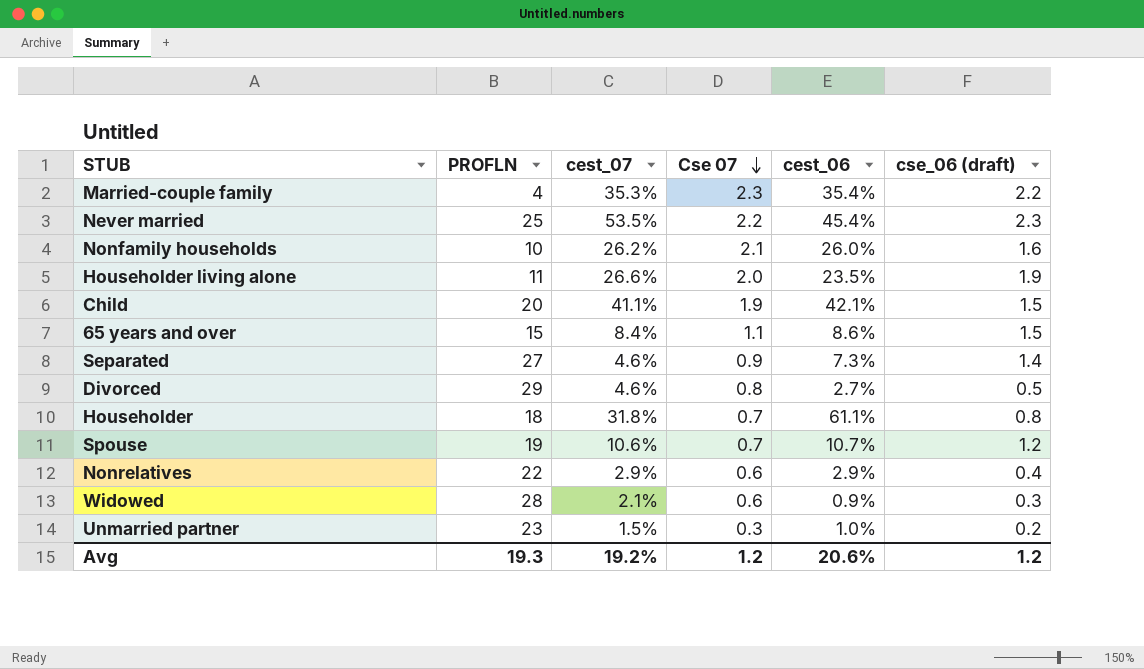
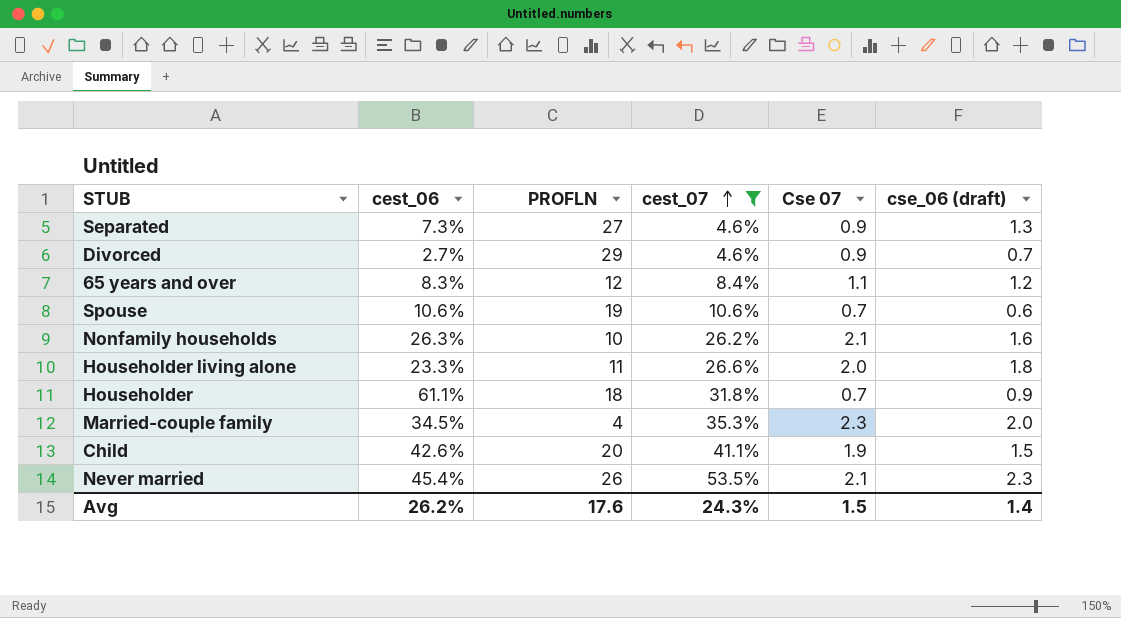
filter: none -> cest_07 >= 4.6%
row order: Cse 07 descending -> cest_07 ascending
column cest_06 | position: 5 -> 2
Separated | cse_06 (draft): 1.4 -> 1.3
Divorced | Cse 07: 0.8 -> 0.9
Divorced | cse_06 (draft): 0.5 -> 0.7
65 years and over | cest_06: 8.6% -> 8.3%
65 years and over | PROFLN: 15 -> 12
65 years and over | cse_06 (draft): 1.5 -> 1.2
Spouse | cest_06: 10.7% -> 10.6%
Spouse | cse_06 (draft): 1.2 -> 0.6
Nonfamily households | cest_06: 26.0% -> 26.3%
Householder living alone | cest_06: 23.5% -> 23.3%
Householder living alone | cse_06 (draft): 1.9 -> 1.8
Householder | cse_06 (draft): 0.8 -> 0.9
Married-couple family | cest_06: 35.4% -> 34.5%
Married-couple family | cse_06 (draft): 2.2 -> 2.0
Child | cest_06: 42.1% -> 42.6%
Never married | PROFLN: 25 -> 26
Never married | Cse 07: 2.2 -> 2.1
Avg | cest_06: 20.6% -> 26.2%
Avg | PROFLN: 19.3 -> 17.6
Avg | cest_07: 19.2% -> 24.3%
Avg | Cse 07: 1.2 -> 1.5
Avg | cse_06 (draft): 1.2 -> 1.4

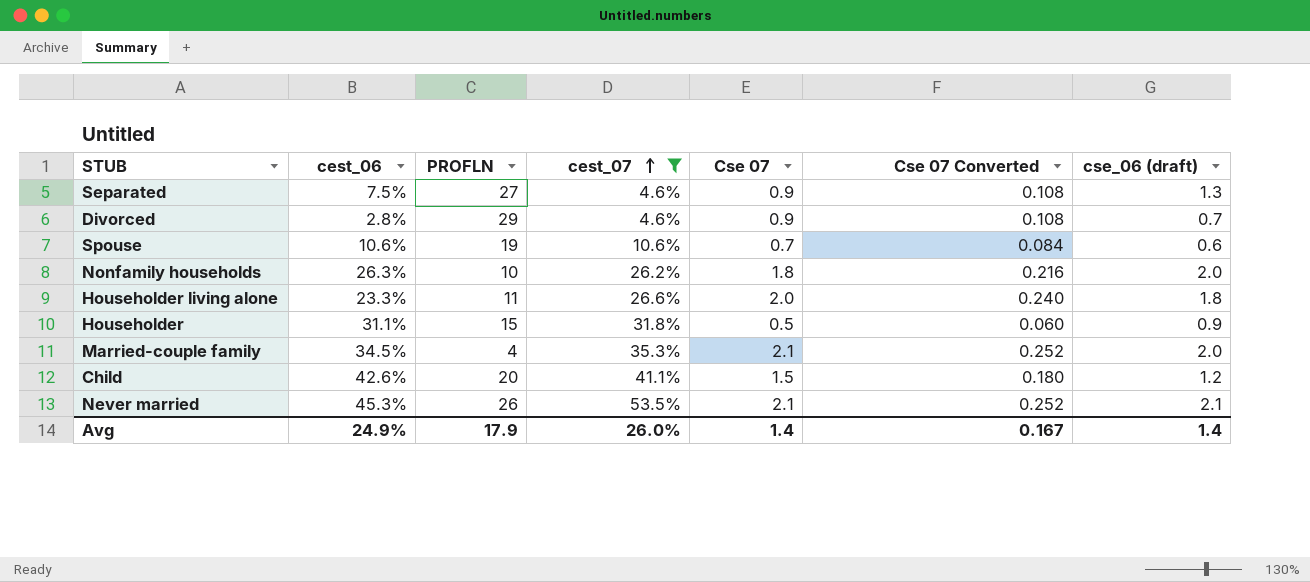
column Cse 07 Converted | formula: none -> [Cse 07] * 0.12
row 65 years and over: 8.3% | 12 | 8.4% | 1.1 | 1.2 -> none
Separated | cest_06: 7.3% -> 7.5%
Divorced | cest_06: 2.7% -> 2.8%
Nonfamily households | Cse 07: 2.1 -> 1.8
Nonfamily households | cse_06 (draft): 1.6 -> 2.0
Householder | cest_06: 61.1% -> 31.1%
Householder | PROFLN: 18 -> 15
Householder | Cse 07: 0.7 -> 0.5
Married-couple family | Cse 07: 2.3 -> 2.1
Child | Cse 07: 1.9 -> 1.5
Child | cse_06 (draft): 1.5 -> 1.2
Never married | cest_06: 45.4% -> 45.3%
Never married | cse_06 (draft): 2.3 -> 2.1
Avg | cest_06: 26.2% -> 24.9%
Avg | PROFLN: 17.6 -> 17.9
Avg | cest_07: 24.3% -> 26.0%
Avg | Cse 07: 1.5 -> 1.4

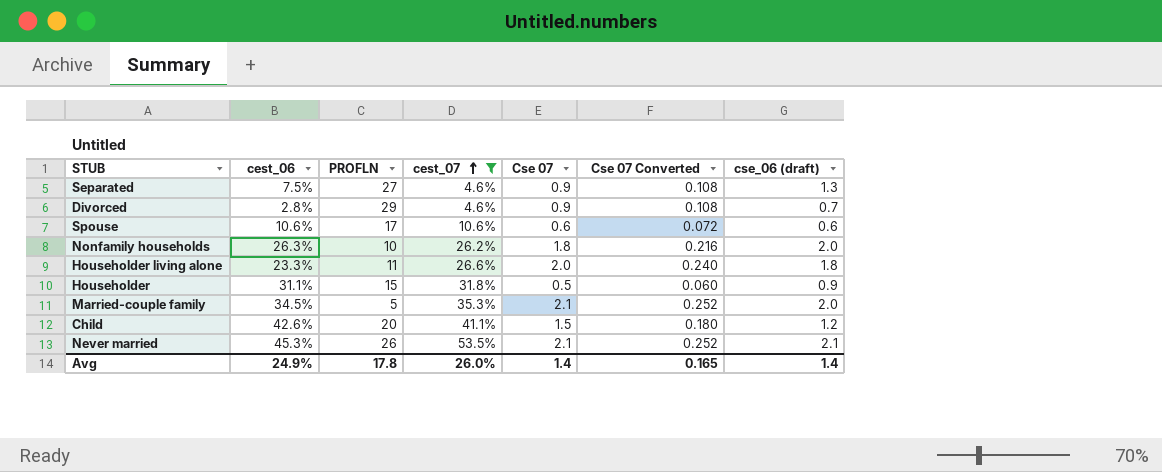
Spouse | PROFLN: 19 -> 17
Spouse | Cse 07: 0.7 -> 0.6
Spouse | Cse 07 Converted: 0.084 -> 0.072
Married-couple family | PROFLN: 4 -> 5
Avg | PROFLN: 17.9 -> 17.8
Avg | Cse 07 Converted: 0.167 -> 0.165

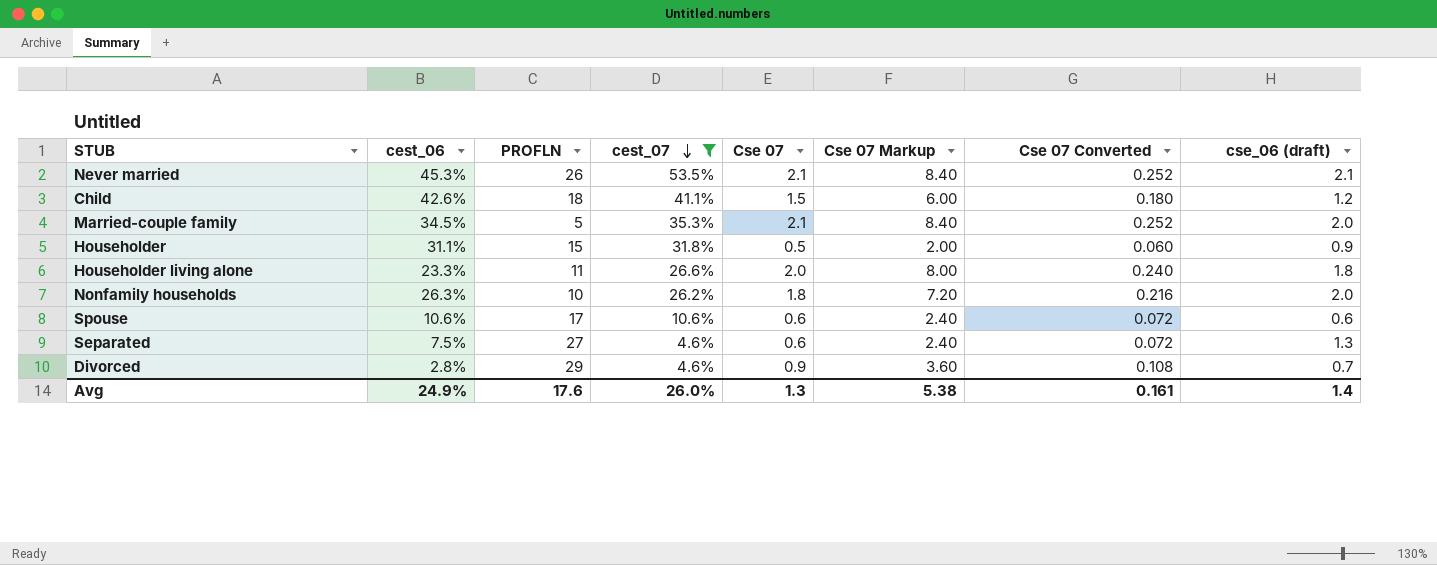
row order: cest_07 ascending -> cest_07 descending
column Cse 07 Markup | formula: none -> [Cse 07] * 4
Child | PROFLN: 20 -> 18
Separated | Cse 07: 0.9 -> 0.6
Separated | Cse 07 Converted: 0.108 -> 0.072
Avg | PROFLN: 17.8 -> 17.6
Avg | Cse 07: 1.4 -> 1.3
Avg | Cse 07 Converted: 0.165 -> 0.161

